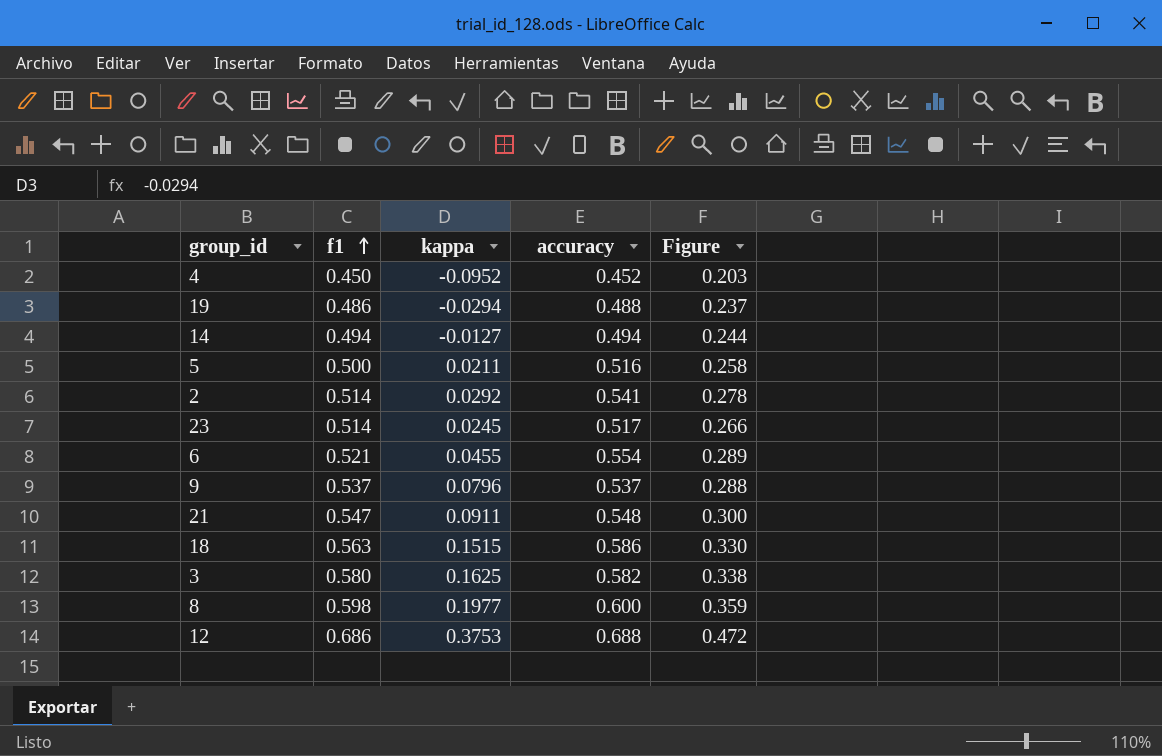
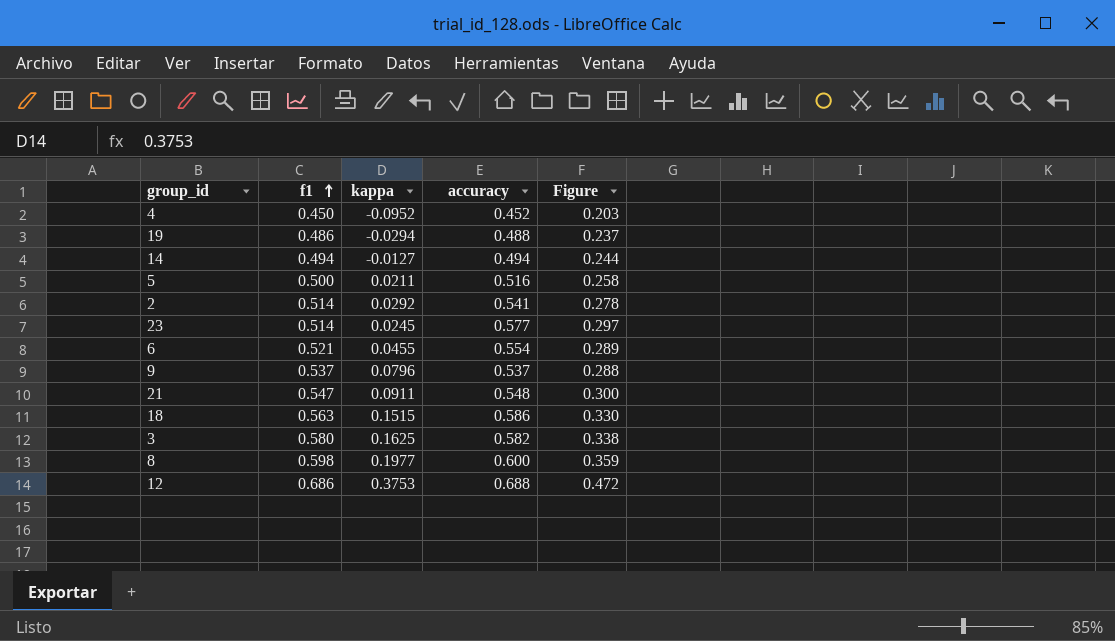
23 | accuracy: 0.517 -> 0.577
23 | Figure: 0.266 -> 0.297

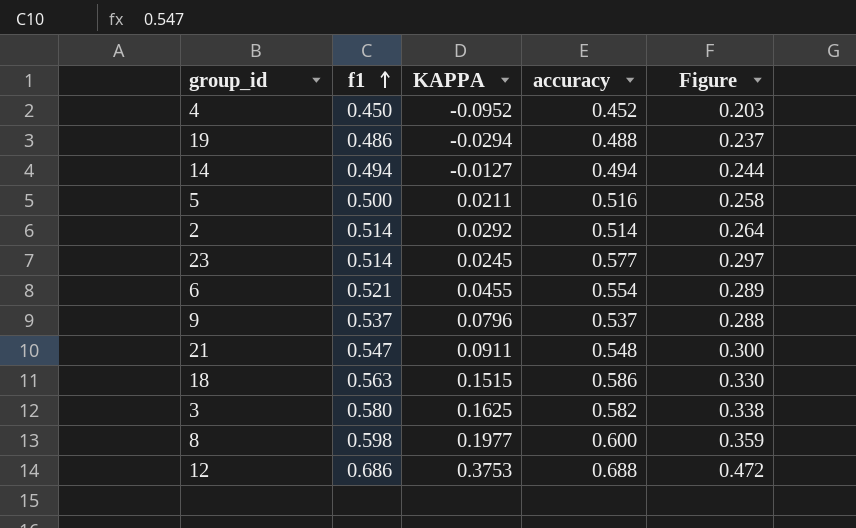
column name: kappa -> KAPPA
2 | accuracy: 0.541 -> 0.514
2 | Figure: 0.278 -> 0.264

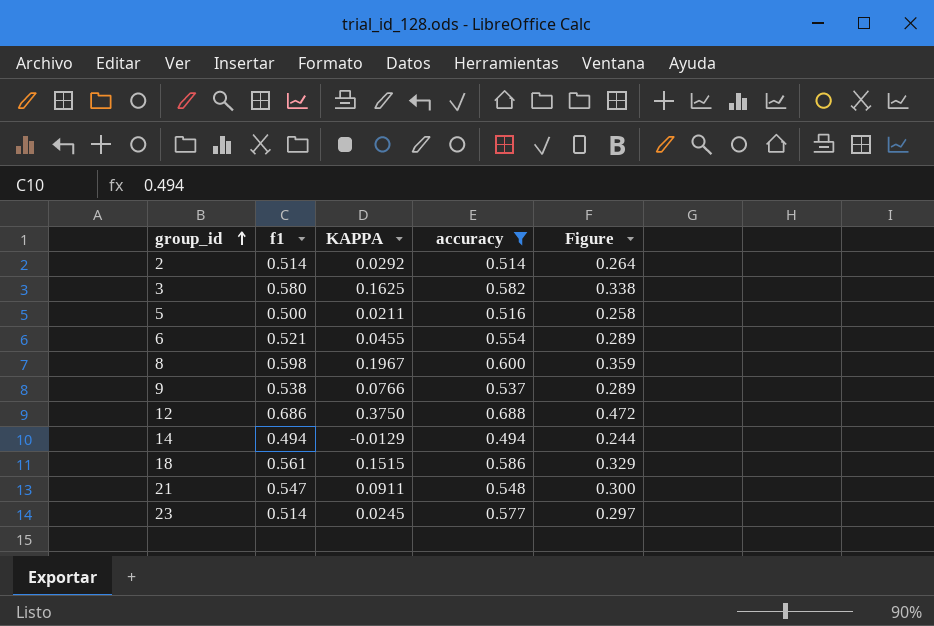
filter: none -> accuracy >= 0.494
row order: f1 ascending -> group_id ascending
8 | KAPPA: 0.1977 -> 0.1967
9 | f1: 0.537 -> 0.538
9 | KAPPA: 0.0796 -> 0.0766
9 | Figure: 0.288 -> 0.289
12 | KAPPA: 0.3753 -> 0.3750
14 | KAPPA: -0.0127 -> -0.0129
18 | f1: 0.563 -> 0.561
18 | Figure: 0.330 -> 0.329

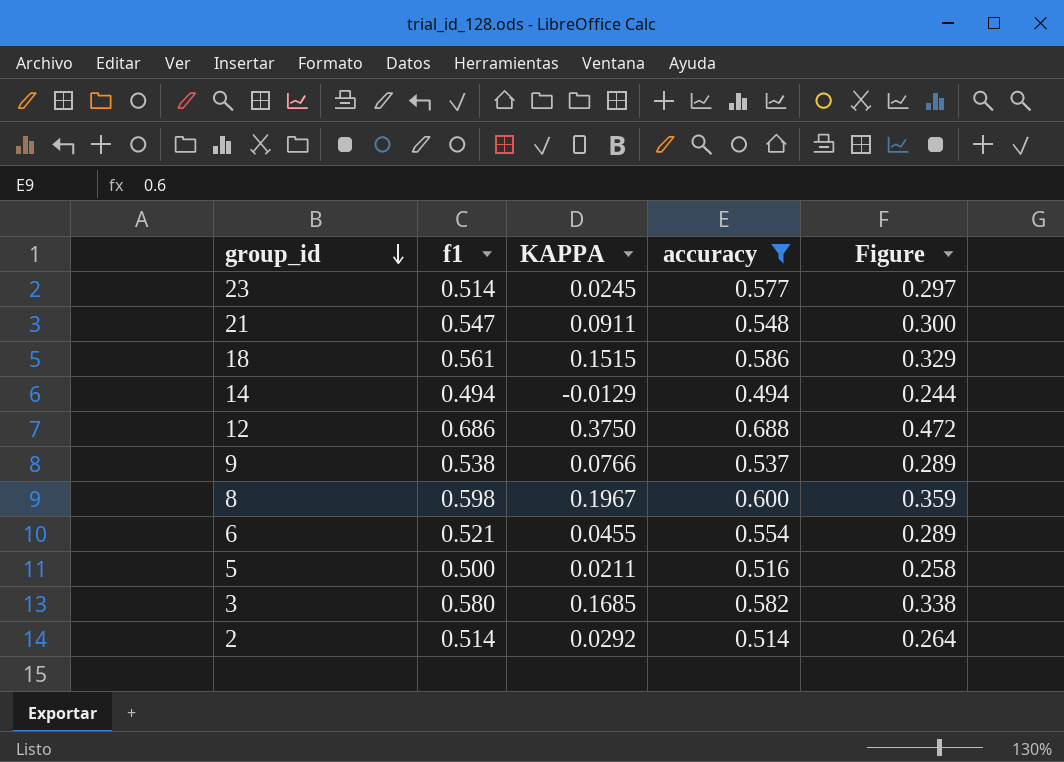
row order: group_id ascending -> group_id descending
3 | KAPPA: 0.1625 -> 0.1685

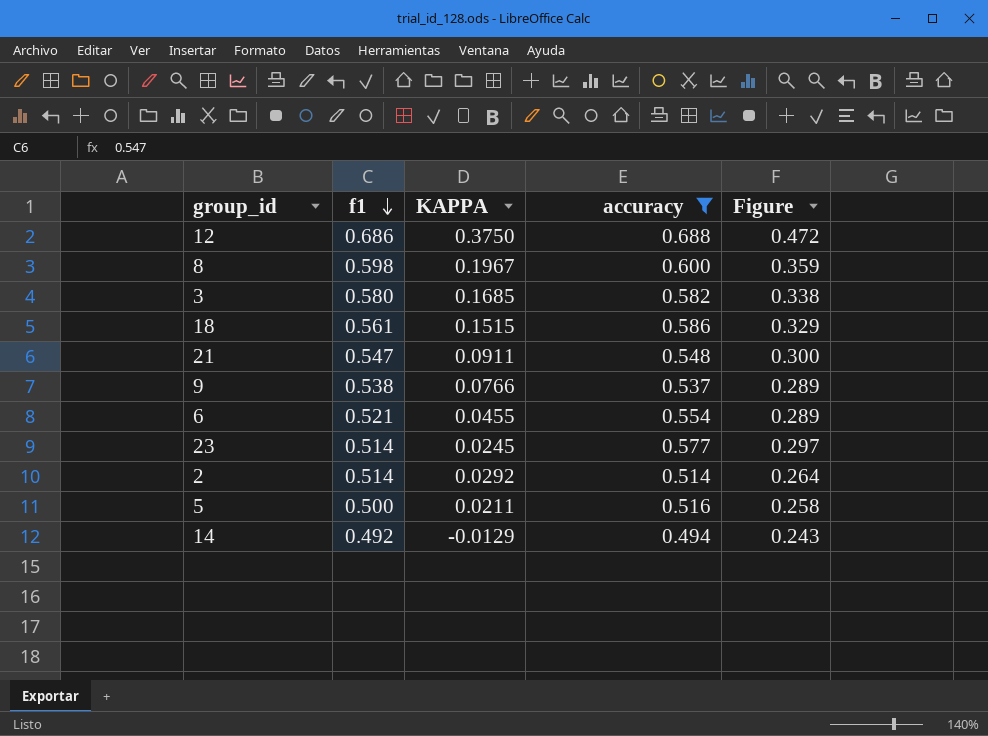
row order: group_id descending -> f1 descending
14 | f1: 0.494 -> 0.492
14 | Figure: 0.244 -> 0.243

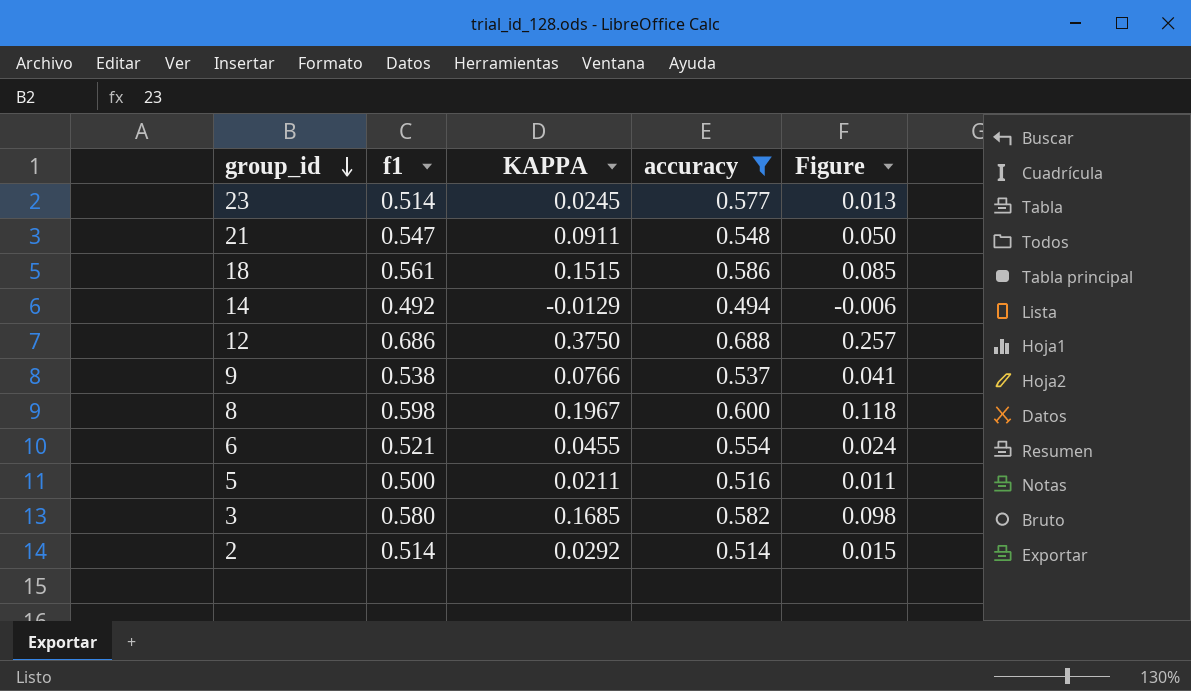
row order: f1 descending -> group_id descending
column Figure | formula: [f1] * [accuracy] -> [f1] * [KAPPA]

